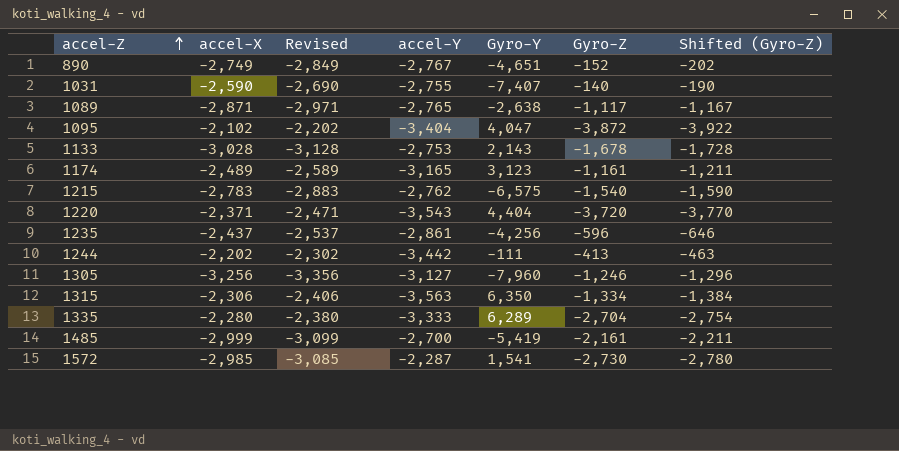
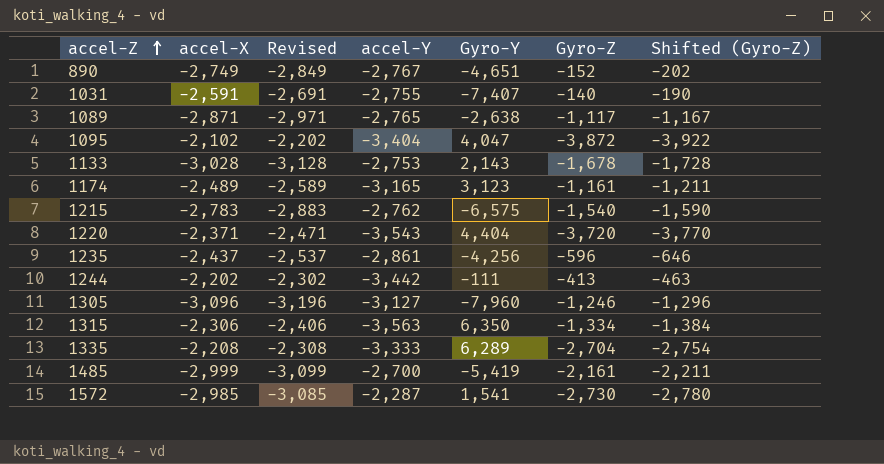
1031 | accel-X: -2,590 -> -2,591
1031 | Revised: -2,690 -> -2,691
1305 | accel-X: -3,256 -> -3,096
1305 | Revised: -3,356 -> -3,196
1335 | accel-X: -2,280 -> -2,208
1335 | Revised: -2,380 -> -2,308

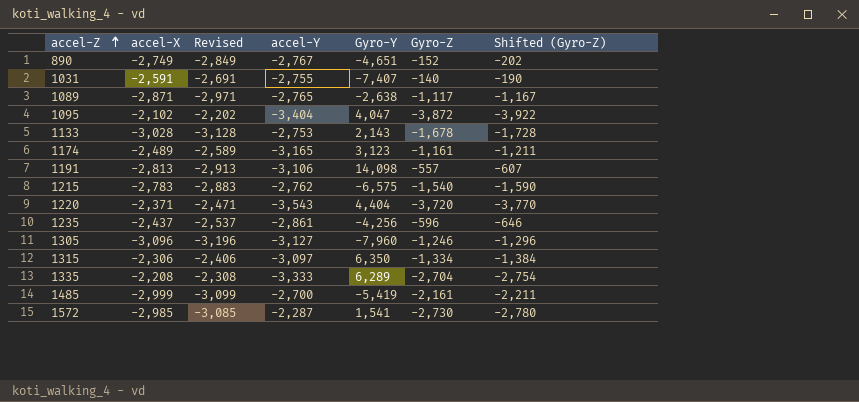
row 1244: -2,202 | -2,302 | -3,442 | -111 | -413 | -463 -> none
row 1191: none -> -2,813 | -2,913 | -3,106 | 14,098 | -557 | -607
1315 | accel-Y: -3,563 -> -3,097

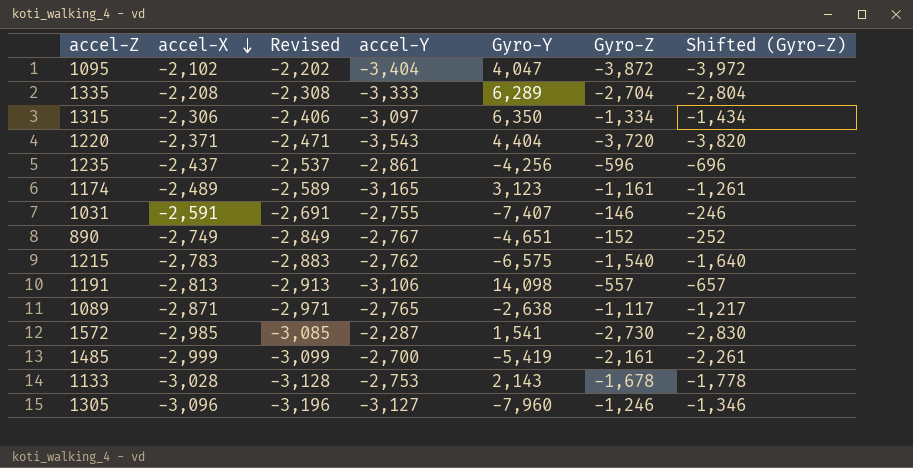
row order: accel-Z ascending -> accel-X descending
column Shifted (Gyro-Z) | formula: [Gyro-Z] - 50 -> [Gyro-Z] - 100
1031 | Gyro-Z: -140 -> -146

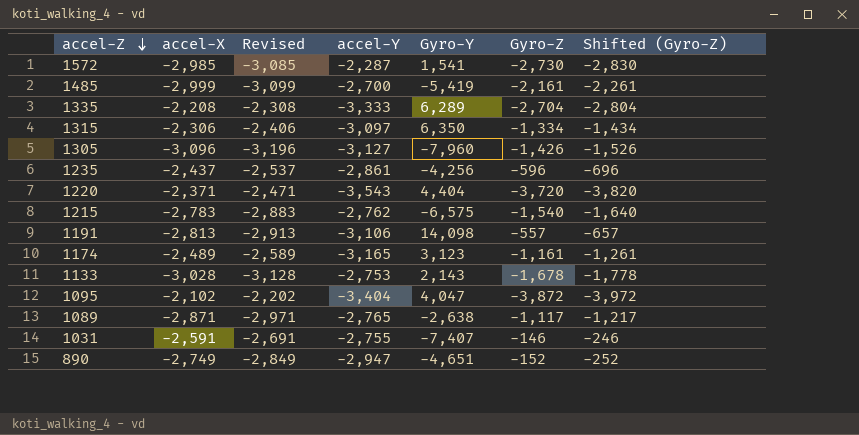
row order: accel-X descending -> accel-Z descending
1305 | Gyro-Z: -1,246 -> -1,426
1305 | Shifted (Gyro-Z): -1,346 -> -1,526
890 | accel-Y: -2,767 -> -2,947

